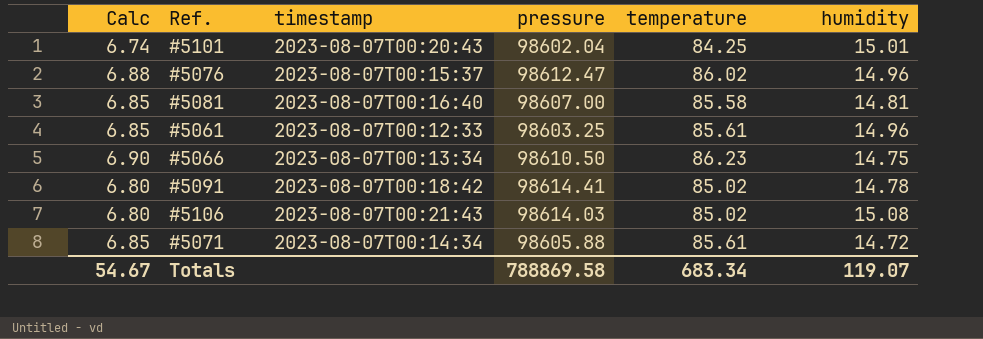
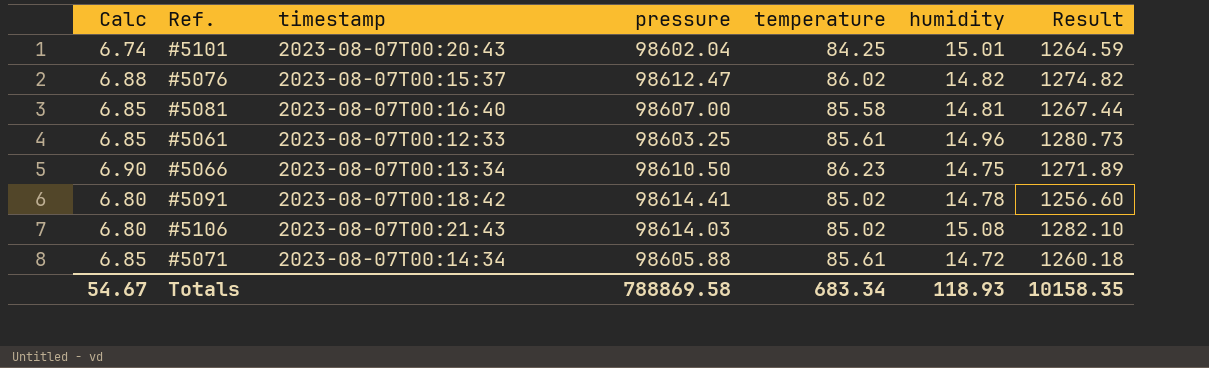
column Result | formula: none -> [temperature] * [humidity]
#5076 | humidity: 14.96 -> 14.82
Totals | humidity: 119.07 -> 118.93

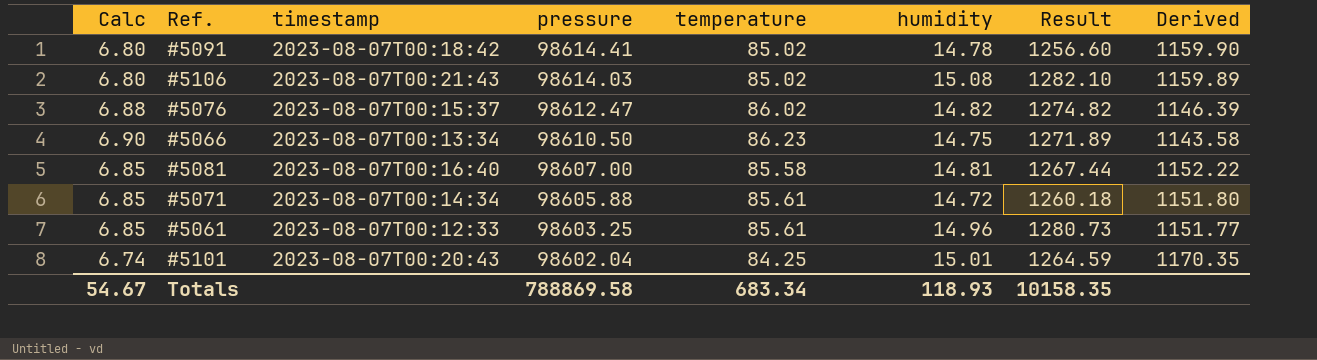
row order: none -> pressure descending
column Derived | formula: none -> [pressure] / [temperature]

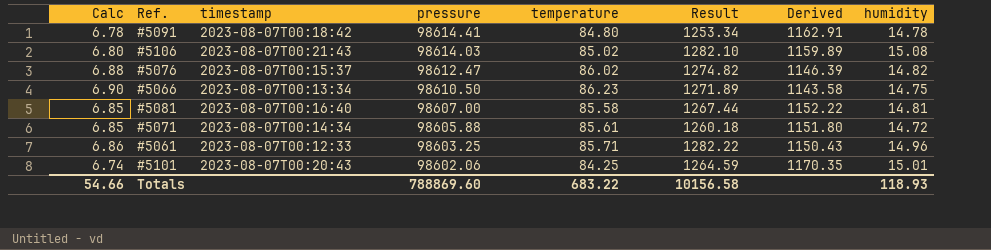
column humidity | position: 6 -> 8
#5091 | Calc: 6.80 -> 6.78
#5091 | temperature: 85.02 -> 84.80
#5091 | Result: 1256.60 -> 1253.34
#5091 | Derived: 1159.90 -> 1162.91
#5061 | Calc: 6.85 -> 6.86
#5061 | temperature: 85.61 -> 85.71
#5061 | Result: 1280.73 -> 1282.22
#5061 | Derived: 1151.77 -> 1150.43
#5101 | pressure: 98602.04 -> 98602.06
Totals | Calc: 54.67 -> 54.66
Totals | pressure: 788869.58 -> 788869.60
Totals | temperature: 683.34 -> 683.22
Totals | Result: 10158.35 -> 10156.58

